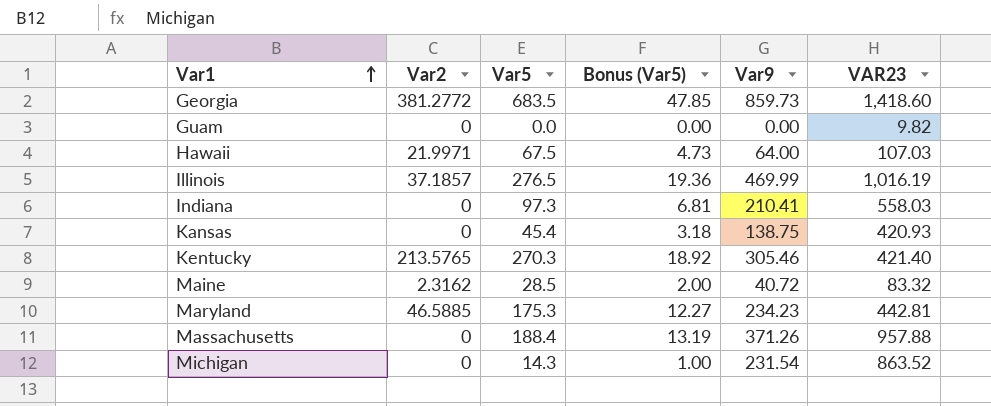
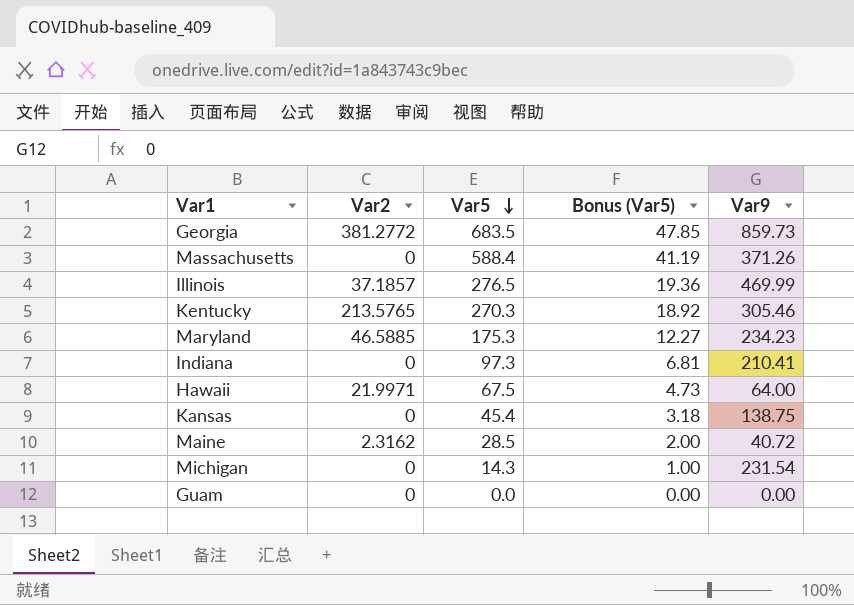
row order: Var1 ascending -> Var5 descending
column VAR23 | position: 6 -> none
Massachusetts | Var5: 188.4 -> 588.4
Massachusetts | Bonus (Var5): 13.19 -> 41.19

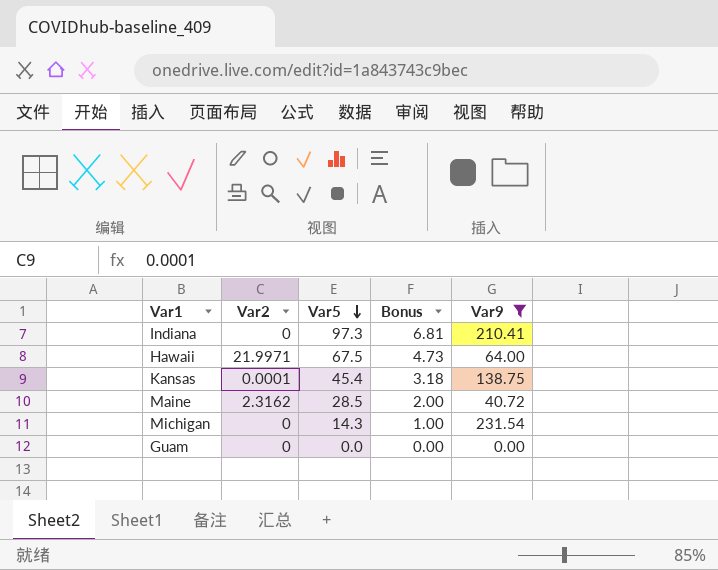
filter: none -> Var9 <= 231.54
column name: Bonus (Var5) -> Bonus
Kansas | Var2: 0 -> 0.0001

